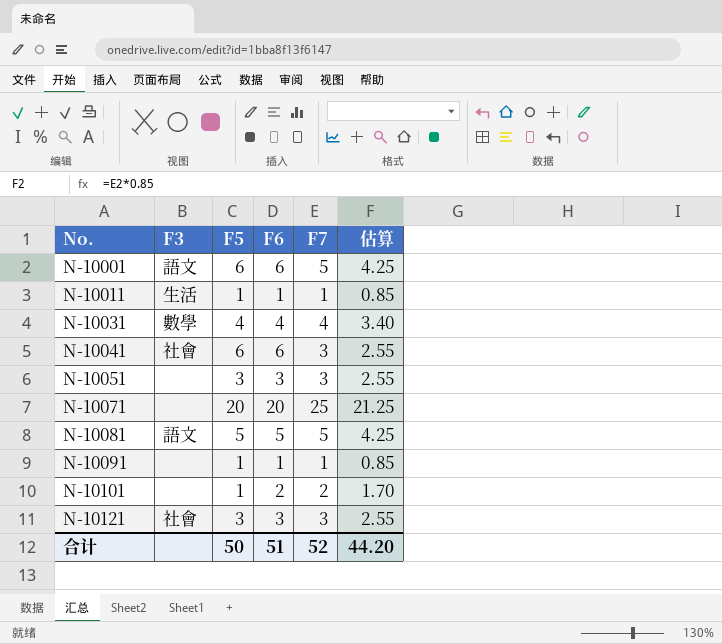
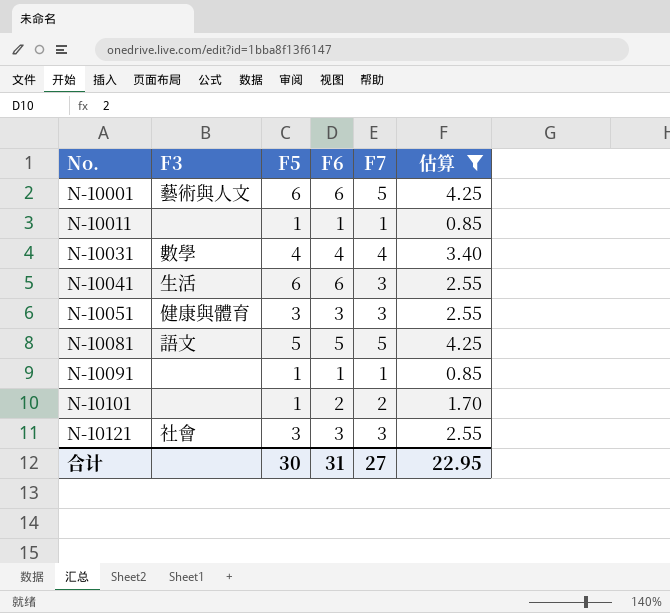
filter: none -> 估算 != 21.25
N-10001 | F3: 語文 -> 藝術與人文
N-10011 | F3: 生活 -> none
N-10041 | F3: 社會 -> 生活
N-10051 | F3: none -> 健康與體育
合计 | F5: 50 -> 30
合计 | F6: 51 -> 31
合计 | F7: 52 -> 27
合计 | 估算: 44.20 -> 22.95

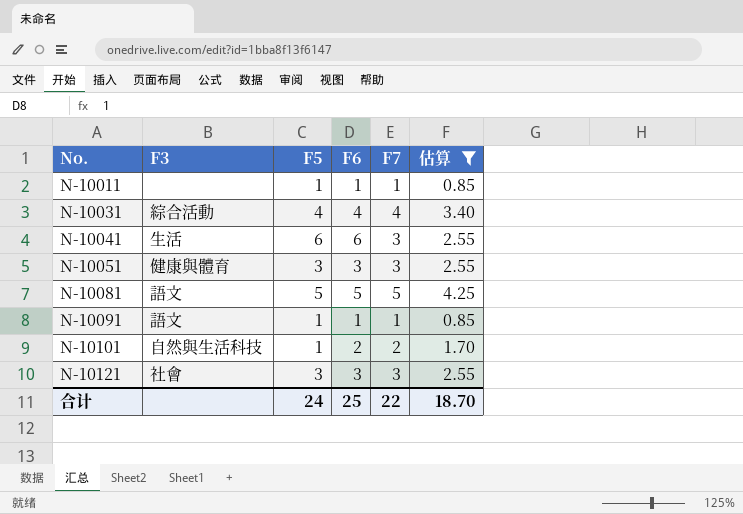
row N-10001: 藝術與人文 | 6 | 6 | 5 | 4.25 -> none
N-10031 | F3: 數學 -> 綜合活動
N-10091 | F3: none -> 語文
N-10101 | F3: none -> 自然與生活科技
合计 | F5: 30 -> 24
合计 | F6: 31 -> 25
合计 | F7: 27 -> 22
合计 | 估算: 22.95 -> 18.70

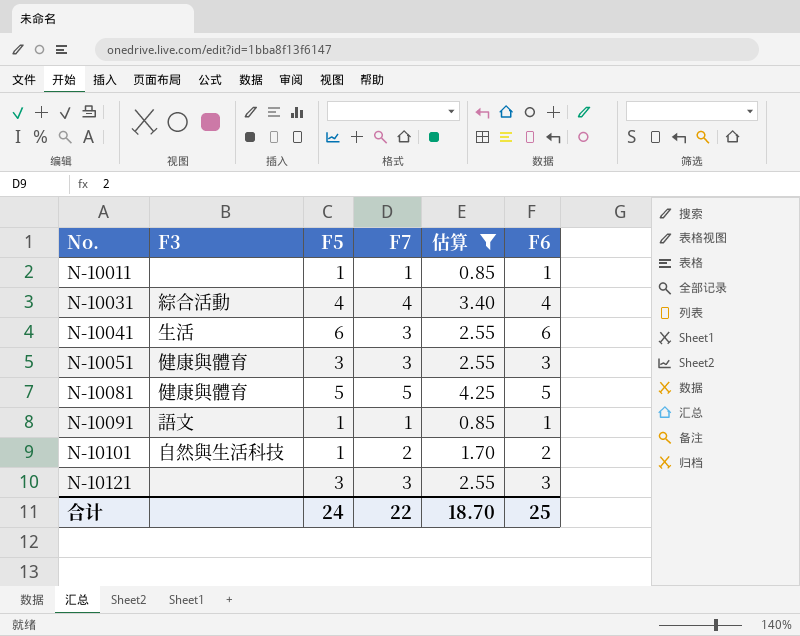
column F6 | position: 4 -> 6
N-10081 | F3: 語文 -> 健康與體育
N-10121 | F3: 社會 -> none

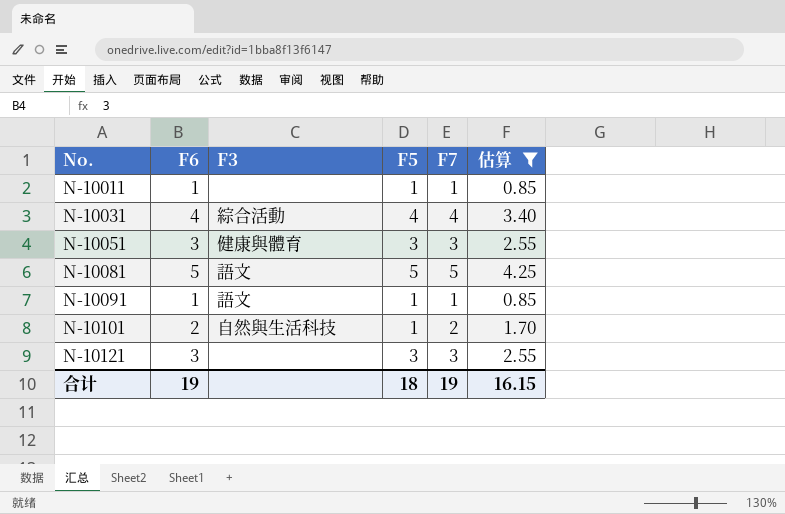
column F6 | position: 6 -> 2
row N-10041: 生活 | 6 | 3 | 2.55 | 6 -> none
N-10081 | F3: 健康與體育 -> 語文
合计 | F6: 25 -> 19
合计 | F5: 24 -> 18
合计 | F7: 22 -> 19
合计 | 估算: 18.70 -> 16.15

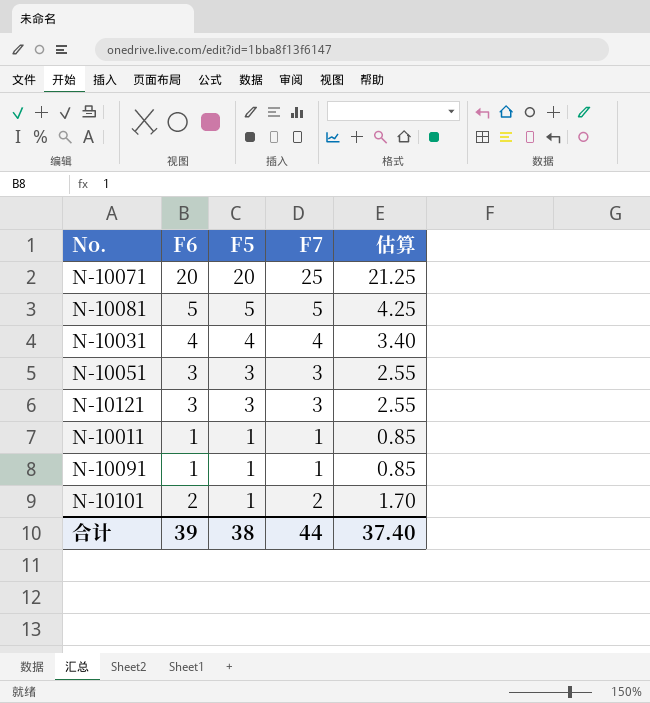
filter: 估算 != 21.25 -> none
row order: No. ascending -> F5 descending
column F3 | position: 3 -> none
合计 | F6: 19 -> 39
合计 | F5: 18 -> 38
合计 | F7: 19 -> 44
合计 | 估算: 16.15 -> 37.40

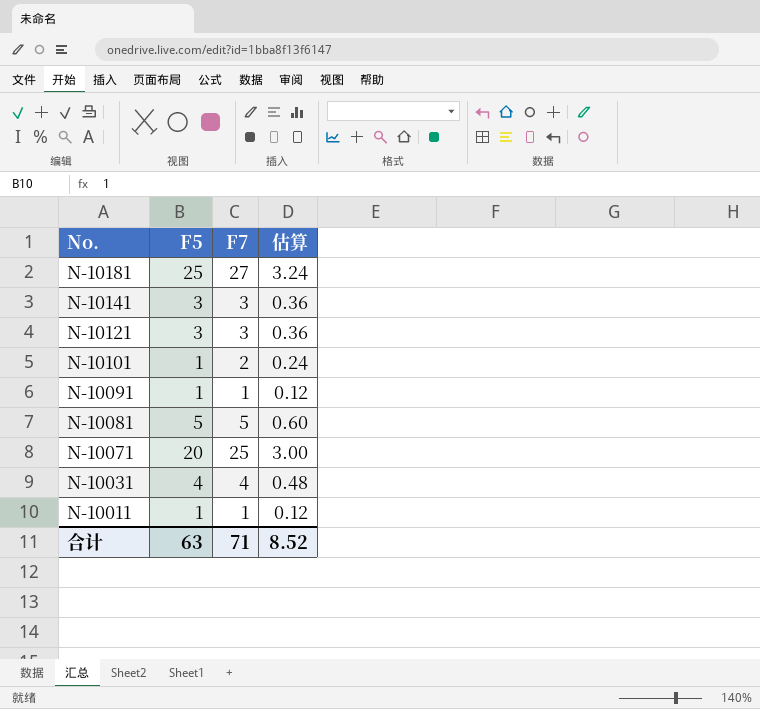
row order: F5 descending -> No. descending
column F6 | position: 2 -> none
column 估算 | formula: [F7] * 0.85 -> [F7] * 0.12
row N-10051: 3 | 3 | 3 | 2.55 -> none
row N-10181: none -> 25 | 27 | 3.24
row N-10141: none -> 3 | 3 | 0.36
合计 | F5: 38 -> 63
合计 | F7: 44 -> 71
合计 | 估算: 37.40 -> 8.52

